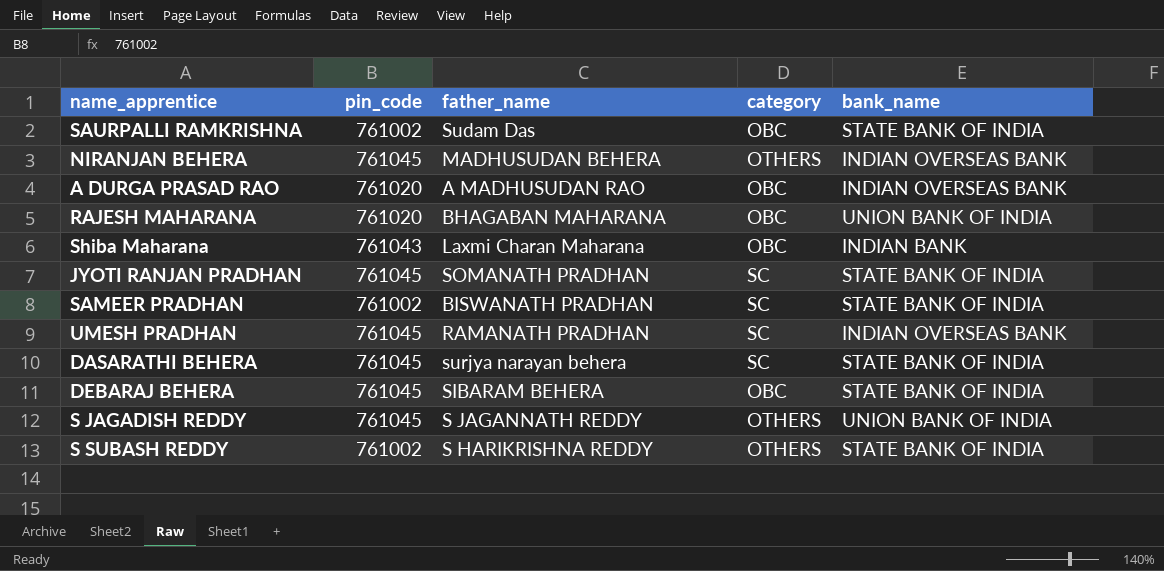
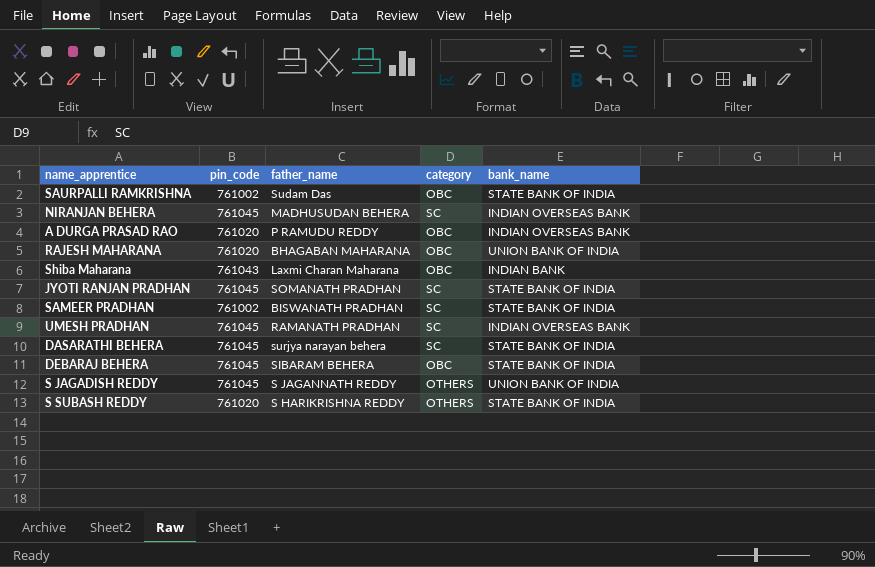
NIRANJAN BEHERA | category: OTHERS -> SC
A DURGA PRASAD RAO | father_name: A MADHUSUDAN RAO -> P RAMUDU REDDY
S SUBASH REDDY | pin_code: 761002 -> 761020

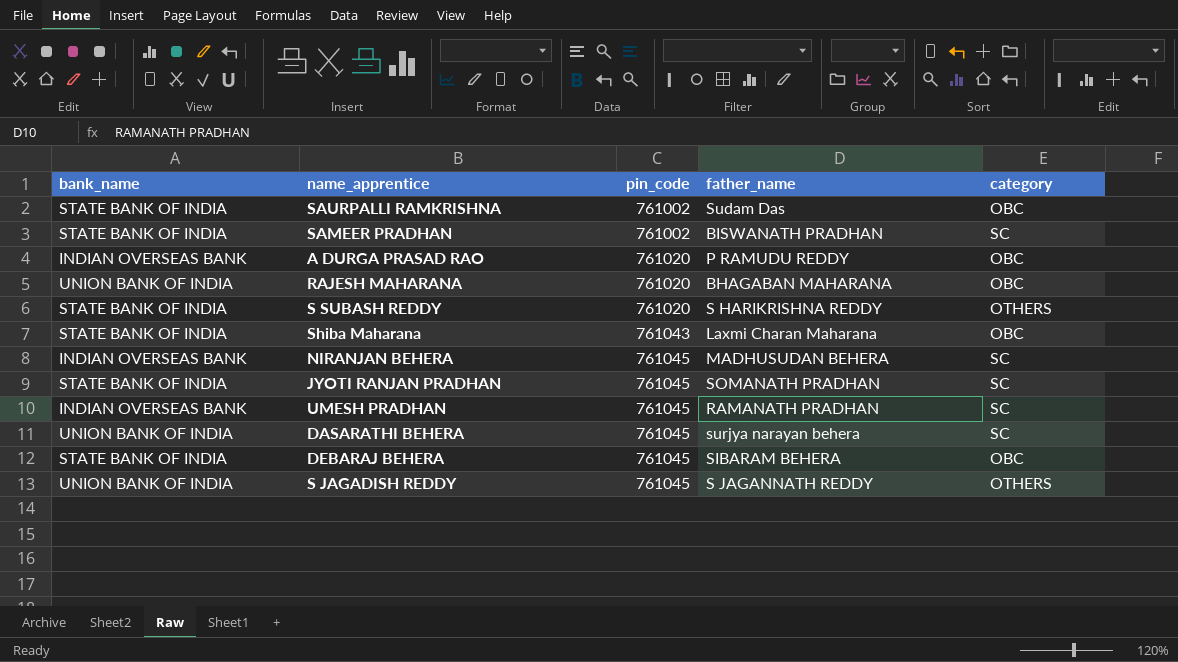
row order: none -> pin_code ascending
column bank_name | position: 5 -> 1
Shiba Maharana | bank_name: INDIAN BANK -> STATE BANK OF INDIA
DASARATHI BEHERA | bank_name: STATE BANK OF INDIA -> UNION BANK OF INDIA

